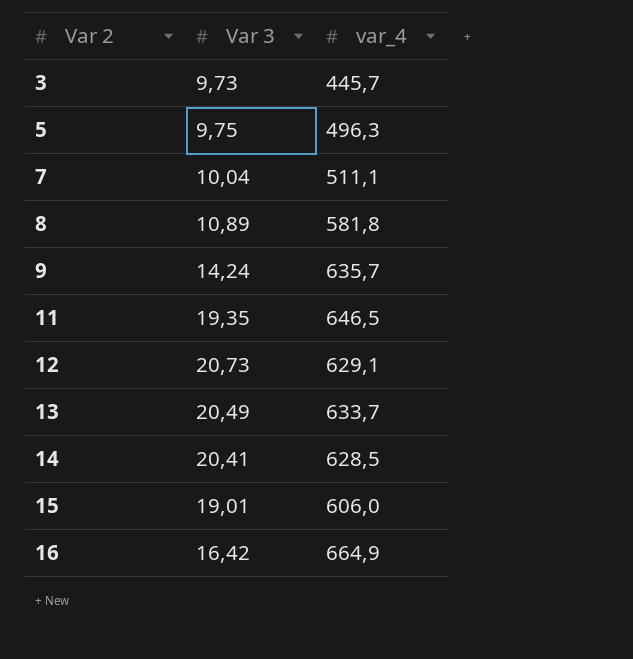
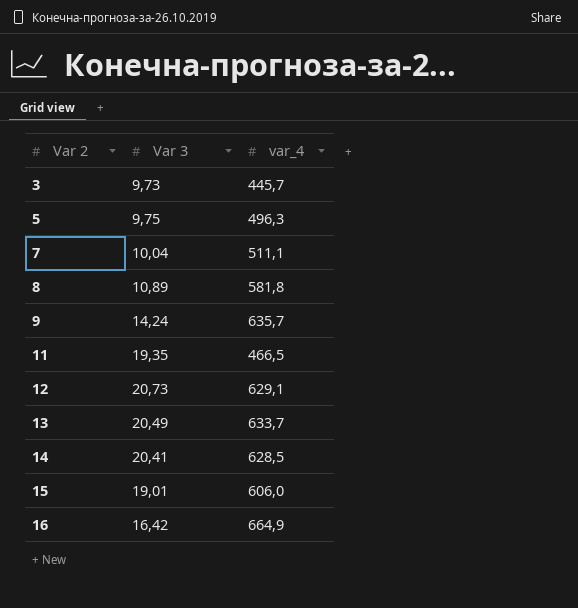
11 | var_4: 646,5 -> 466,5

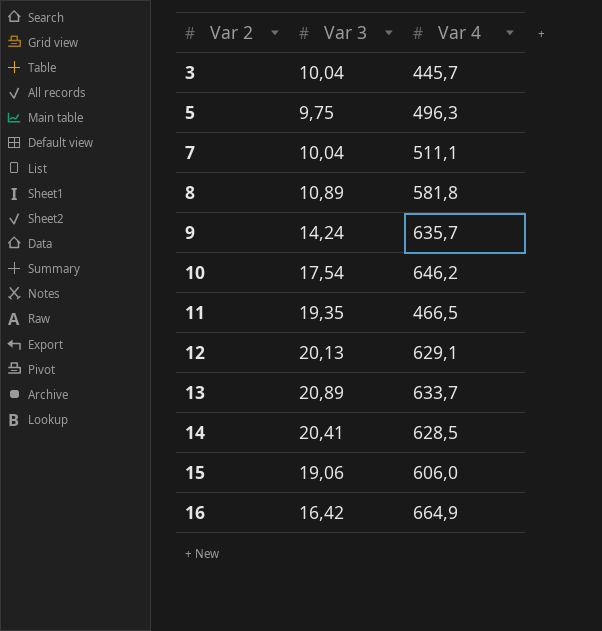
column name: var_4 -> Var 4
3 | Var 3: 9,73 -> 10,04
row 10: none -> 17,54 | 646,2
12 | Var 3: 20,73 -> 20,13
13 | Var 3: 20,49 -> 20,89
15 | Var 3: 19,01 -> 19,06

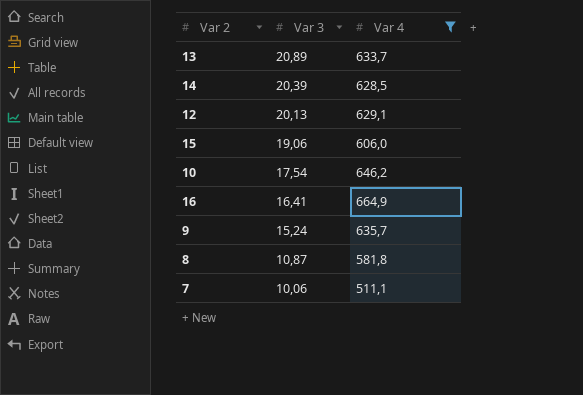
filter: none -> Var 4 >= 511,1
row order: Var 2 ascending -> Var 3 descending
14 | Var 3: 20,41 -> 20,39
16 | Var 3: 16,42 -> 16,41
9 | Var 3: 14,24 -> 15,24
8 | Var 3: 10,89 -> 10,87
7 | Var 3: 10,04 -> 10,06

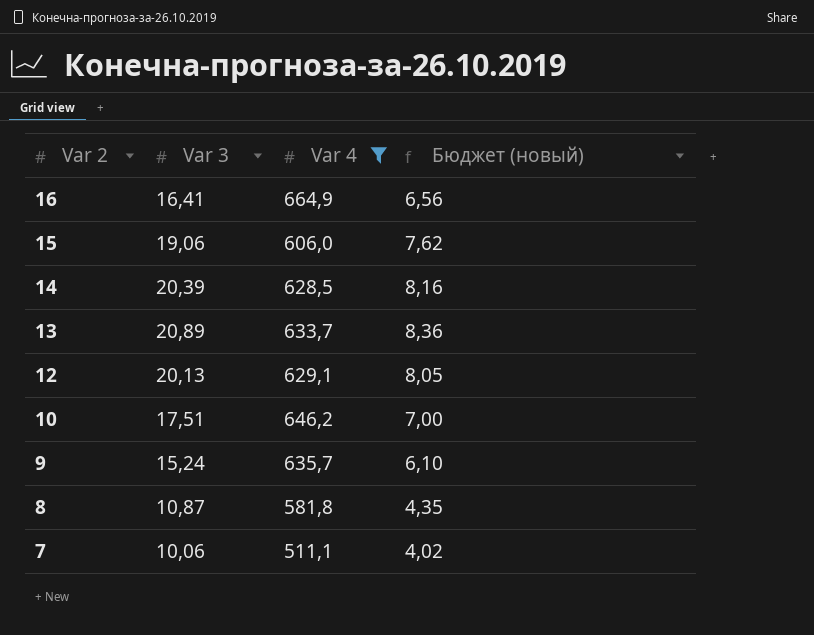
row order: Var 3 descending -> Var 2 descending
column Бюджет (новый) | formula: none -> [Var 3] * 0,4
10 | Var 3: 17,54 -> 17,51

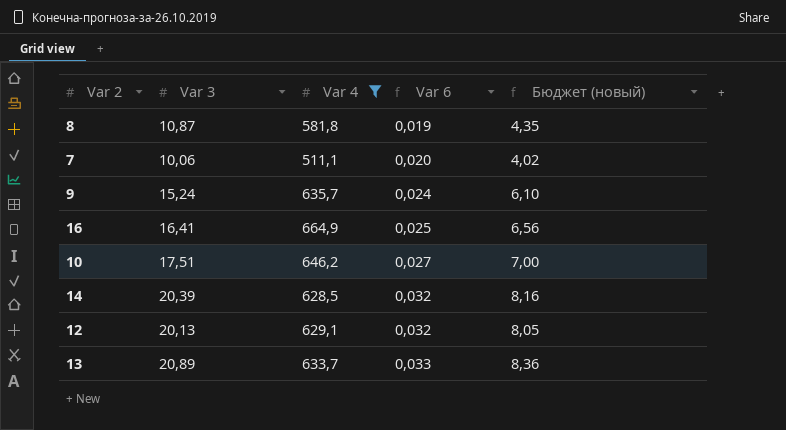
row order: Var 2 descending -> Var 6 ascending
column Var 6 | formula: none -> [Var 3] / [Var 4]
row 15: 19,06 | 606,0 | 7,62 -> none

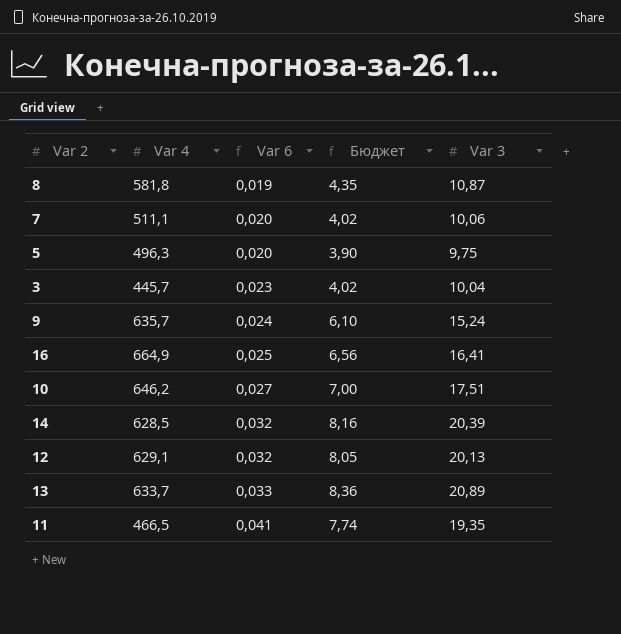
filter: Var 4 >= 511,1 -> none
column name: Бюджет (новый) -> Бюджет
column Var 3 | position: 2 -> 5

